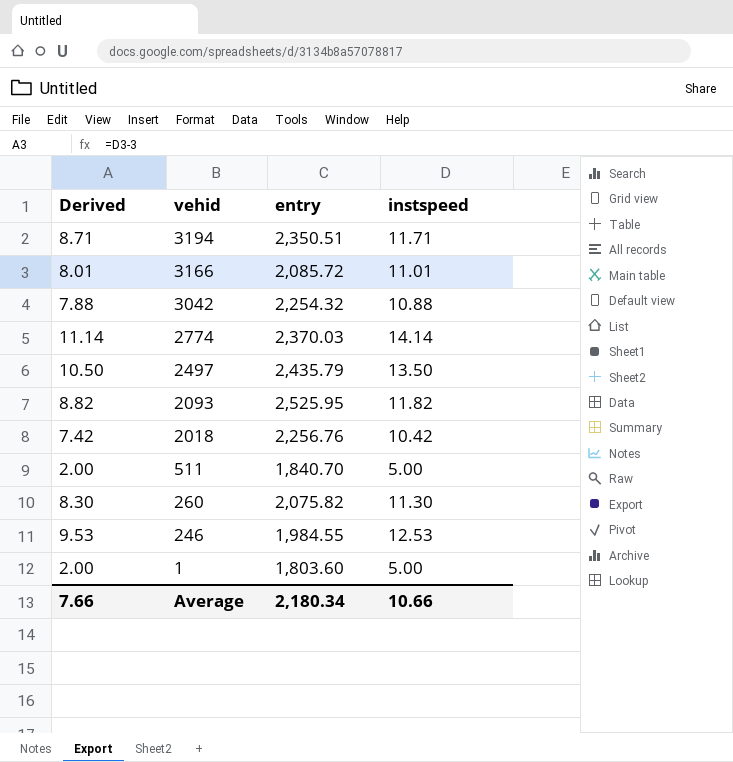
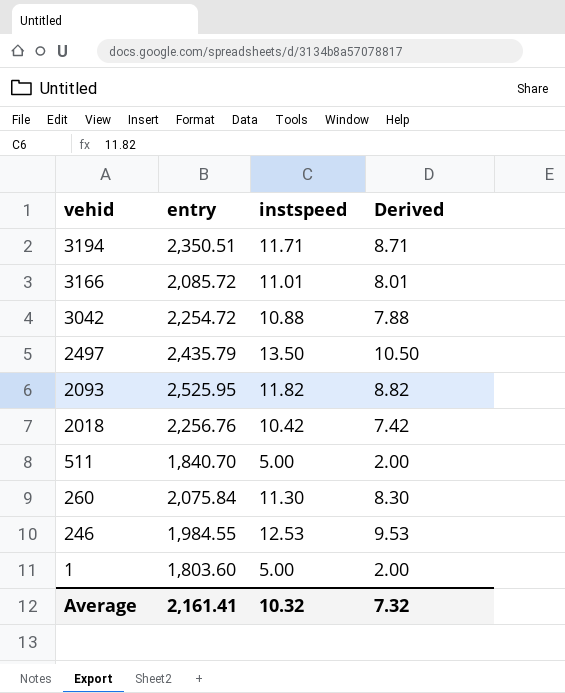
column Derived | position: 1 -> 4
row 2774: 11.14 | 2,370.03 | 14.14 -> none
3042 | entry: 2,254.32 -> 2,254.72
260 | entry: 2,075.82 -> 2,075.84
Average | entry: 2,180.34 -> 2,161.41
Average | instspeed: 10.66 -> 10.32
Average | Derived: 7.66 -> 7.32

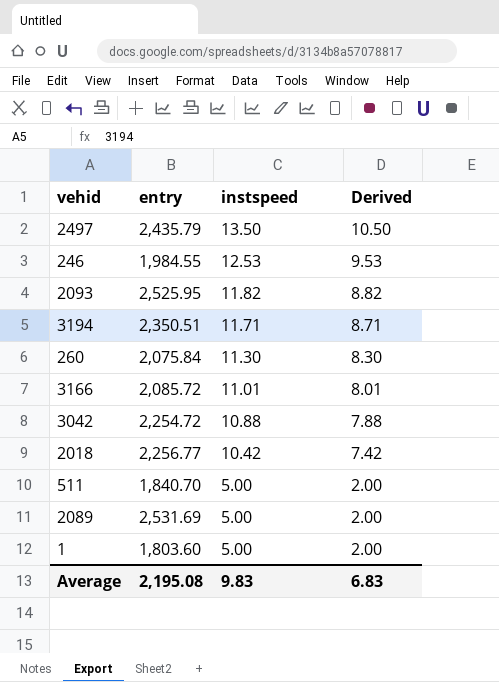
row order: vehid descending -> instspeed descending
2018 | entry: 2,256.76 -> 2,256.77
row 2089: none -> 2,531.69 | 5.00 | 2.00
Average | entry: 2,161.41 -> 2,195.08
Average | instspeed: 10.32 -> 9.83
Average | Derived: 7.32 -> 6.83

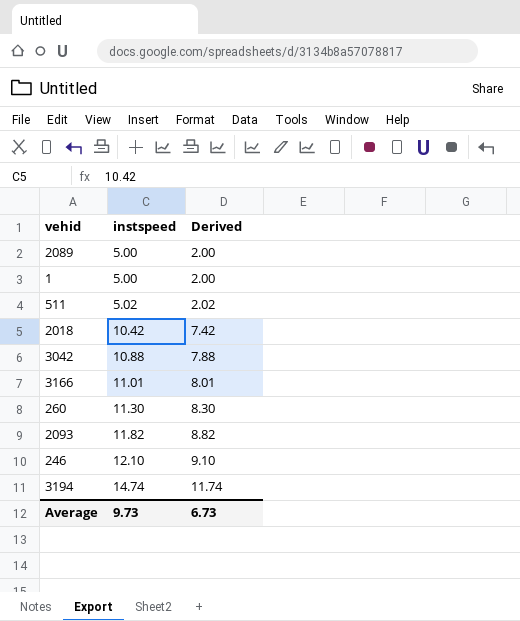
row order: instspeed descending -> instspeed ascending
column entry | position: 2 -> none
row 2497: 2,435.79 | 13.50 | 10.50 -> none
511 | instspeed: 5.00 -> 5.02
511 | Derived: 2.00 -> 2.02
246 | instspeed: 12.53 -> 12.10
246 | Derived: 9.53 -> 9.10
3194 | instspeed: 11.71 -> 14.74
3194 | Derived: 8.71 -> 11.74
Average | instspeed: 9.83 -> 9.73
Average | Derived: 6.83 -> 6.73

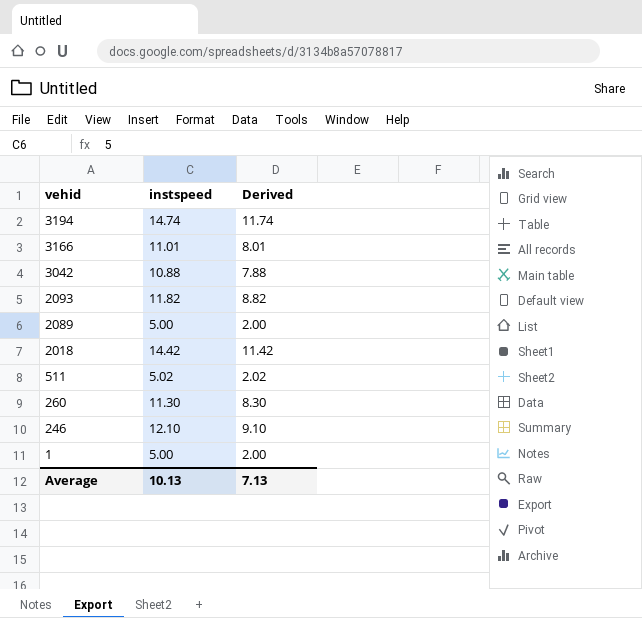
row order: instspeed ascending -> vehid descending
2018 | instspeed: 10.42 -> 14.42
2018 | Derived: 7.42 -> 11.42
Average | instspeed: 9.73 -> 10.13
Average | Derived: 6.73 -> 7.13

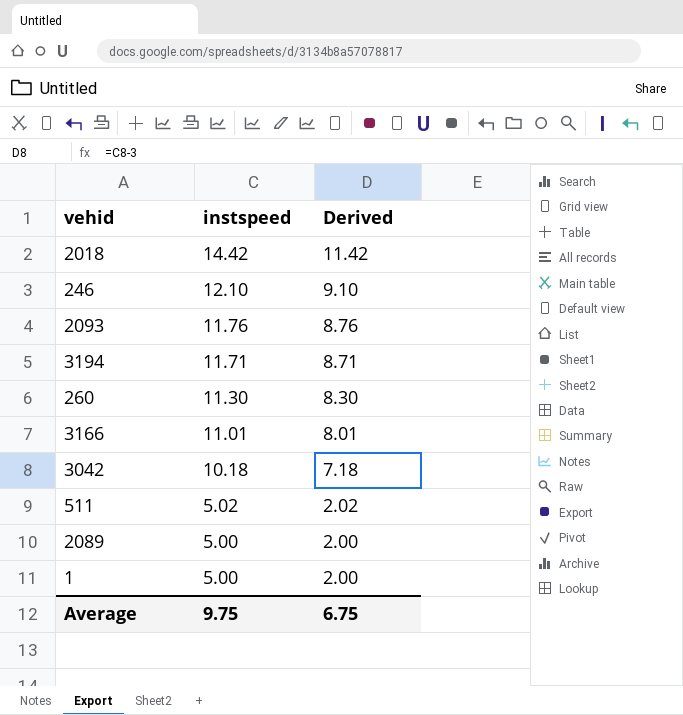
row order: vehid descending -> instspeed descending
2093 | instspeed: 11.82 -> 11.76
2093 | Derived: 8.82 -> 8.76
3194 | instspeed: 14.74 -> 11.71
3194 | Derived: 11.74 -> 8.71
3042 | instspeed: 10.88 -> 10.18
3042 | Derived: 7.88 -> 7.18
Average | instspeed: 10.13 -> 9.75
Average | Derived: 7.13 -> 6.75

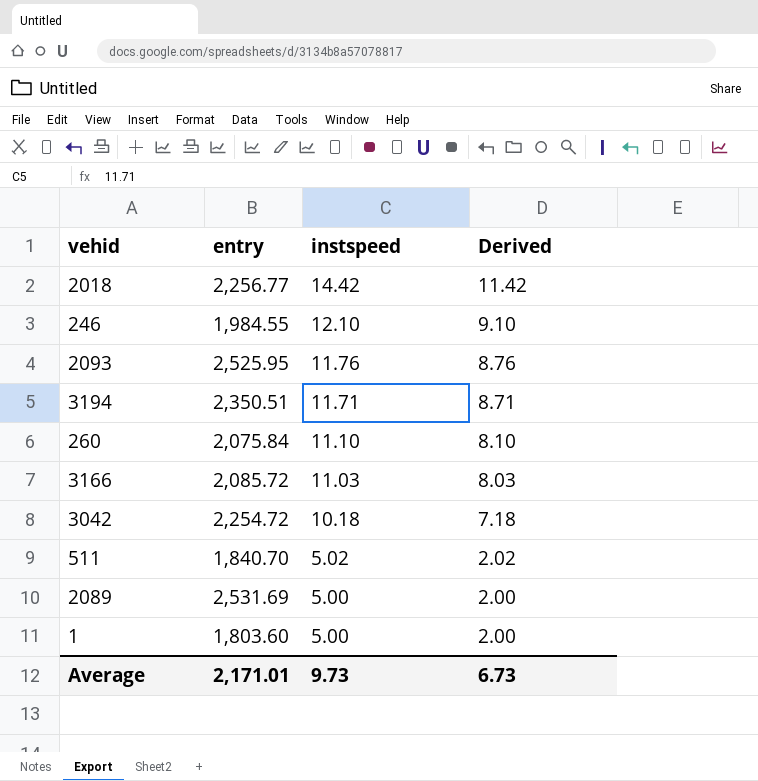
column entry | position: none -> 2
260 | instspeed: 11.30 -> 11.10
260 | Derived: 8.30 -> 8.10
3166 | instspeed: 11.01 -> 11.03
3166 | Derived: 8.01 -> 8.03
Average | instspeed: 9.75 -> 9.73
Average | Derived: 6.75 -> 6.73

